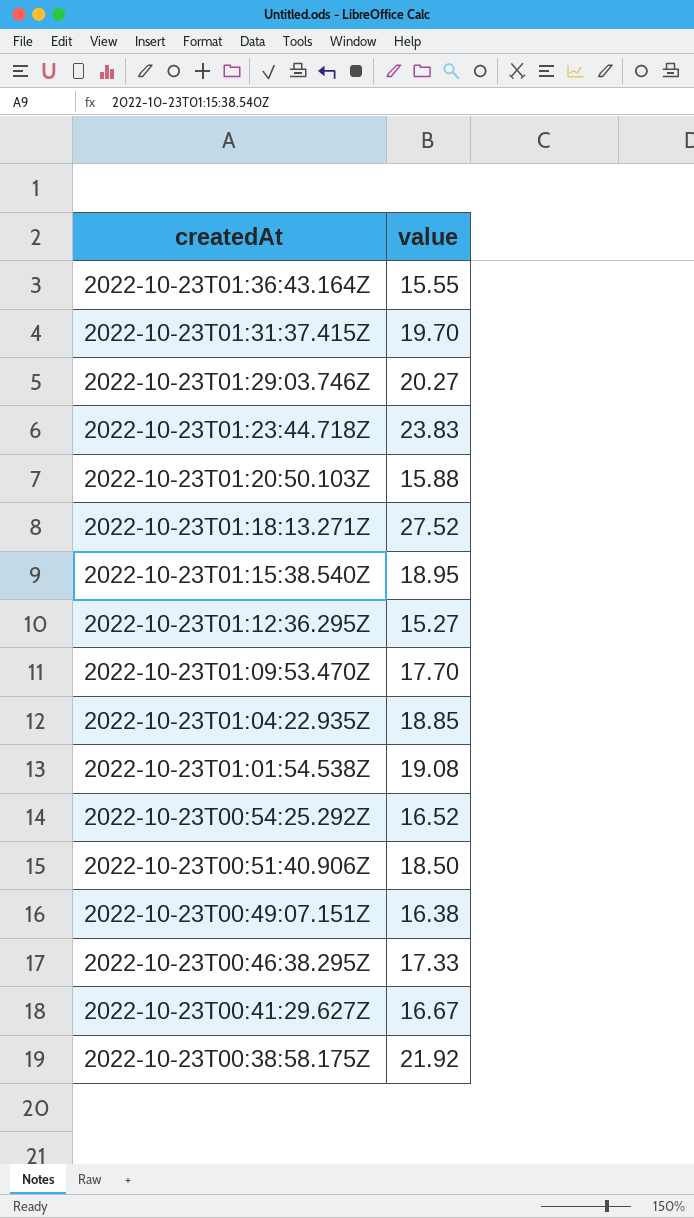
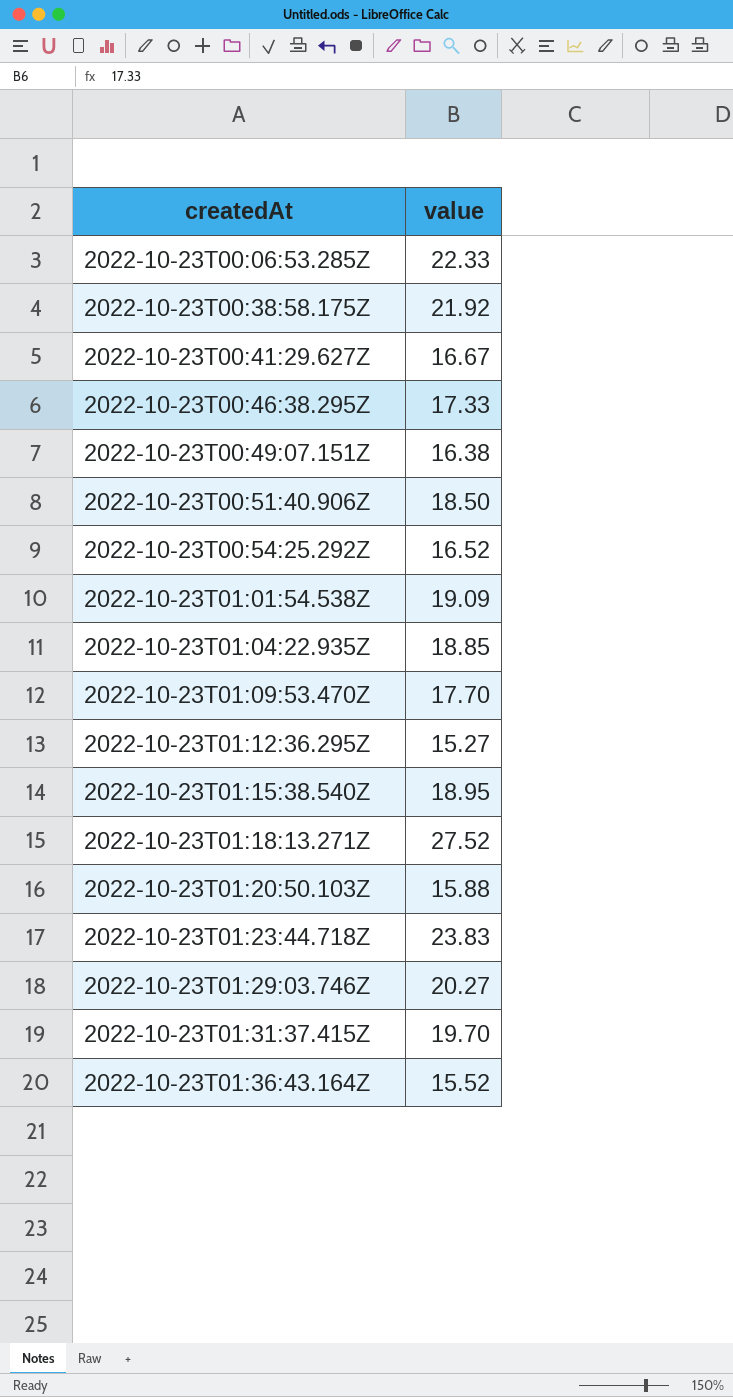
row order: createdAt descending -> createdAt ascending
row 2022-10-23T00:06:53.285Z: none -> 22.33
2022-10-23T01:01:54.538Z | value: 19.08 -> 19.09
2022-10-23T01:36:43.164Z | value: 15.55 -> 15.52

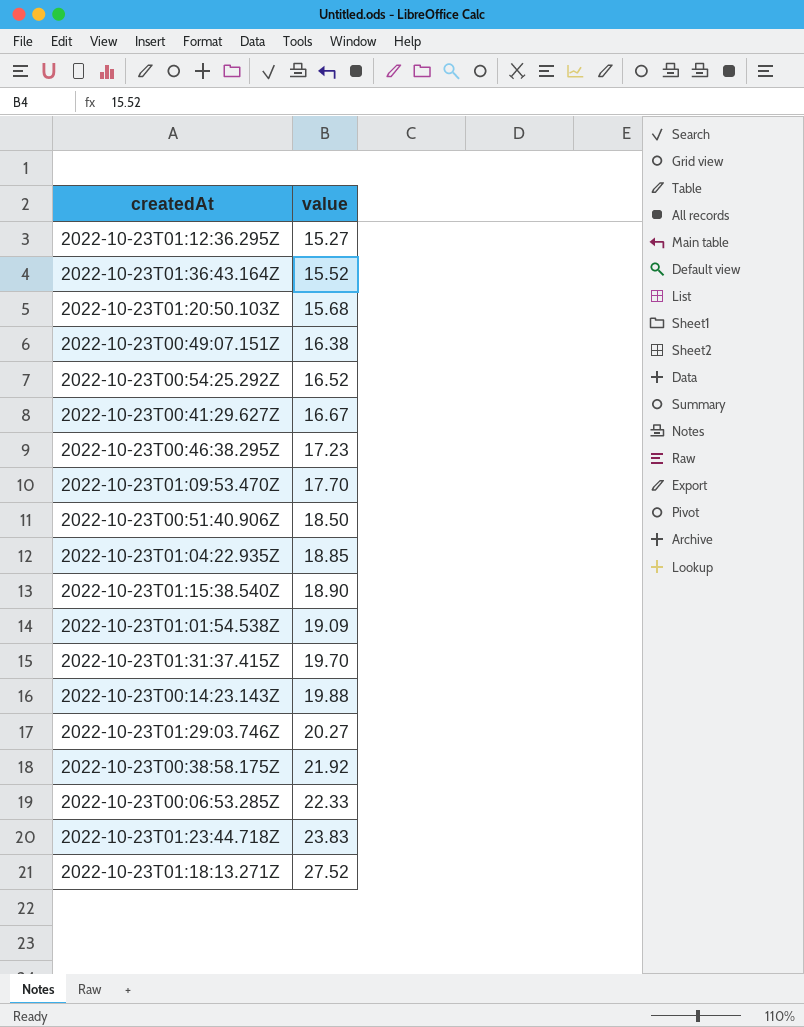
row order: createdAt ascending -> value ascending
2022-10-23T01:20:50.103Z | value: 15.88 -> 15.68
2022-10-23T00:46:38.295Z | value: 17.33 -> 17.23
2022-10-23T01:15:38.540Z | value: 18.95 -> 18.90
row 2022-10-23T00:14:23.143Z: none -> 19.88

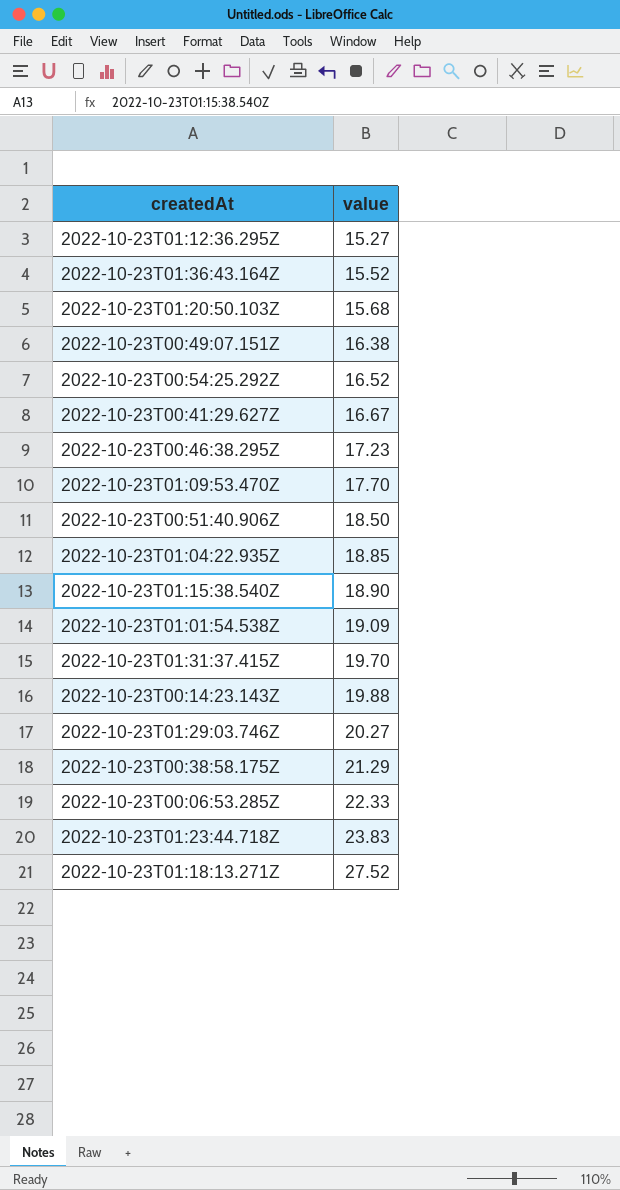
2022-10-23T00:38:58.175Z | value: 21.92 -> 21.29

